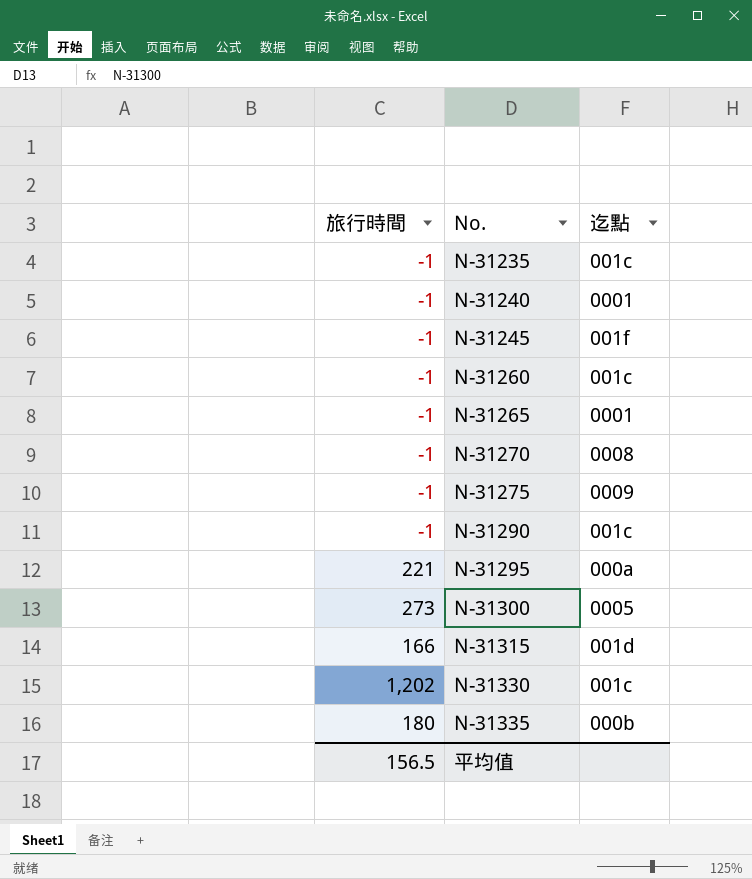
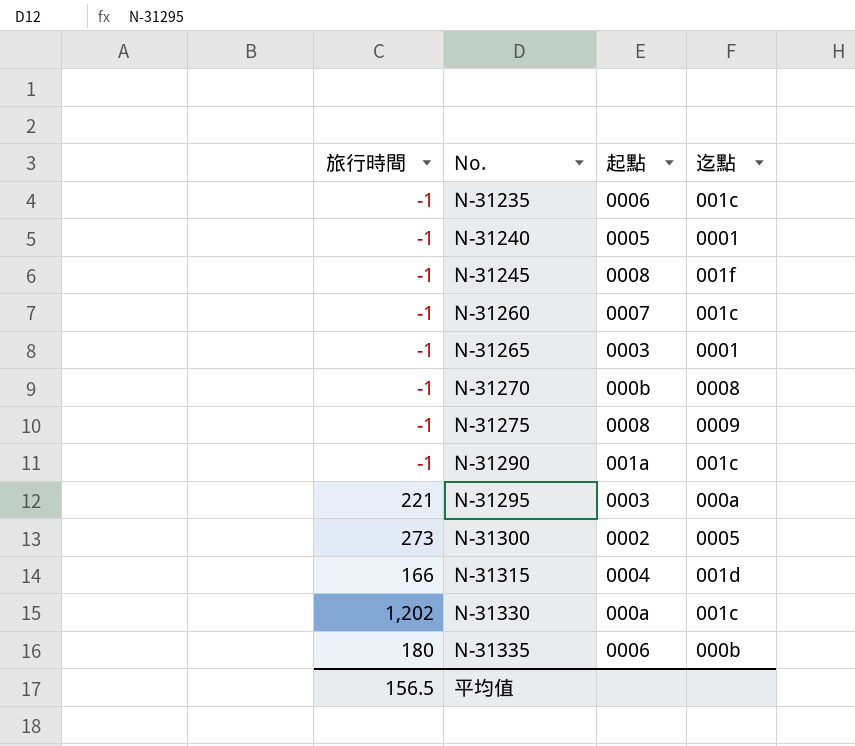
column 起點 | position: none -> 3

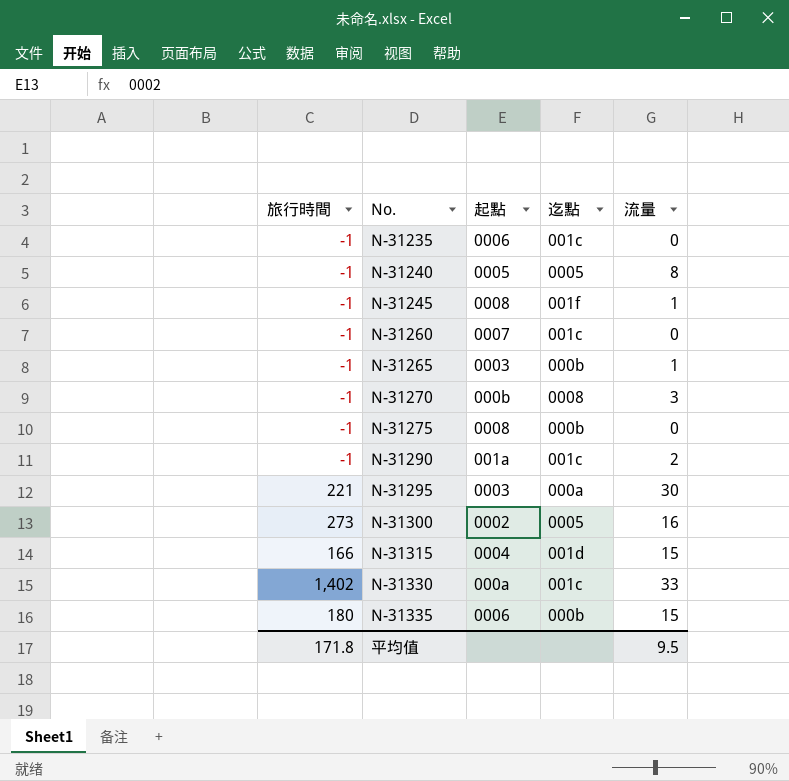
column 流量 | position: none -> 5
N-31240 | 迄點: 0001 -> 0005
N-31265 | 迄點: 0001 -> 000b
N-31275 | 迄點: 0009 -> 000b
N-31330 | 旅行時間: 1,202 -> 1,402
平均值 | 旅行時間: 156.5 -> 171.8

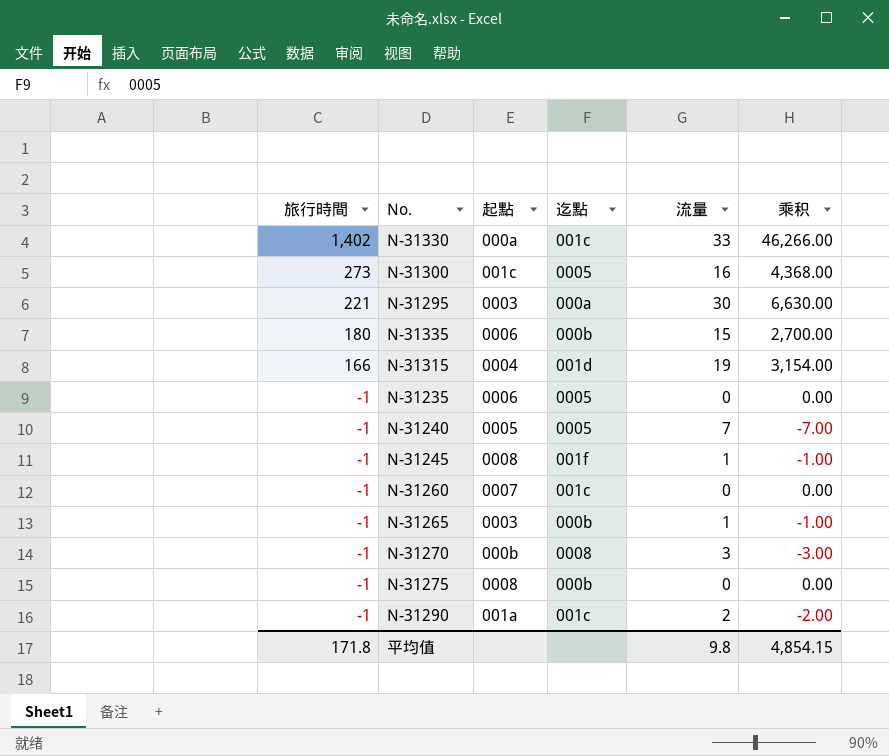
row order: No. ascending -> 旅行時間 descending
column 乘积 | formula: none -> [旅行時間] * [流量]
N-31300 | 起點: 0002 -> 001c
N-31315 | 流量: 15 -> 19
N-31235 | 迄點: 001c -> 0005
N-31240 | 流量: 8 -> 7
平均值 | 流量: 9.5 -> 9.8

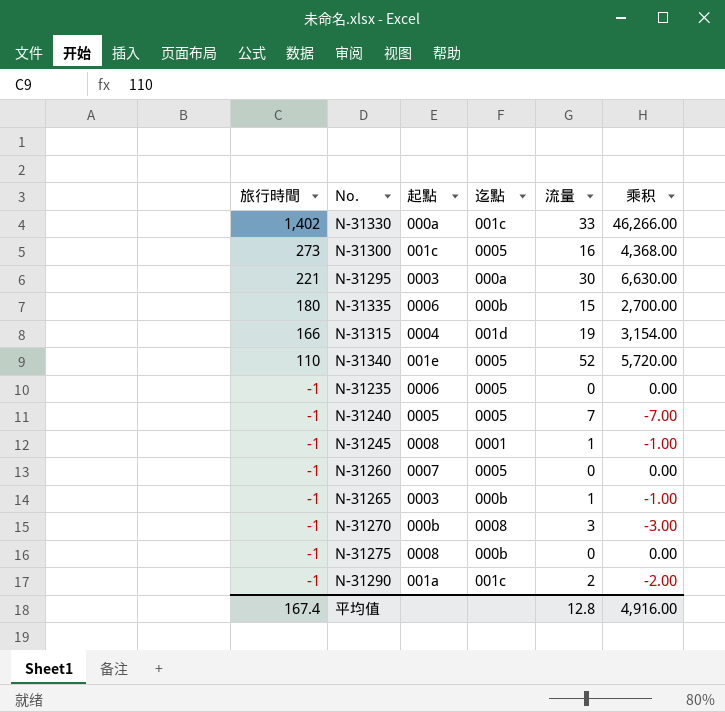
row N-31340: none -> 110 | 001e | 0005 | 52 | 5,720.00
N-31245 | 迄點: 001f -> 0001
N-31260 | 迄點: 001c -> 0005
平均值 | 旅行時間: 171.8 -> 167.4
平均值 | 流量: 9.8 -> 12.8
平均值 | 乘积: 4,854.15 -> 4,916.00

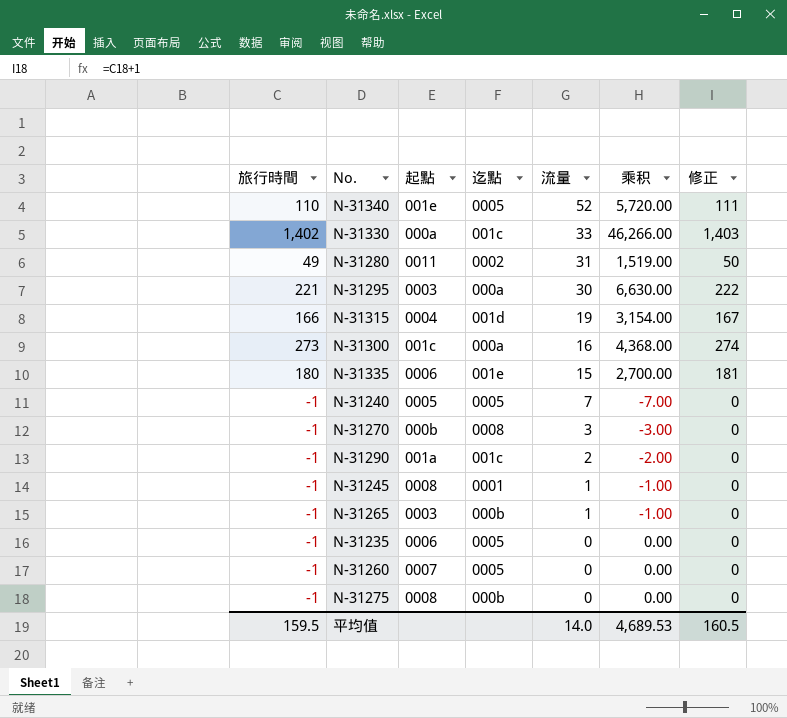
row order: 旅行時間 descending -> 流量 descending
column 修正 | formula: none -> [旅行時間] + 1
row N-31280: none -> 49 | 0011 | 0002 | 31 | 1,519.00 | 50
N-31300 | 迄點: 0005 -> 000a
N-31335 | 迄點: 000b -> 001e
平均值 | 旅行時間: 167.4 -> 159.5
平均值 | 流量: 12.8 -> 14.0
平均值 | 乘积: 4,916.00 -> 4,689.53

